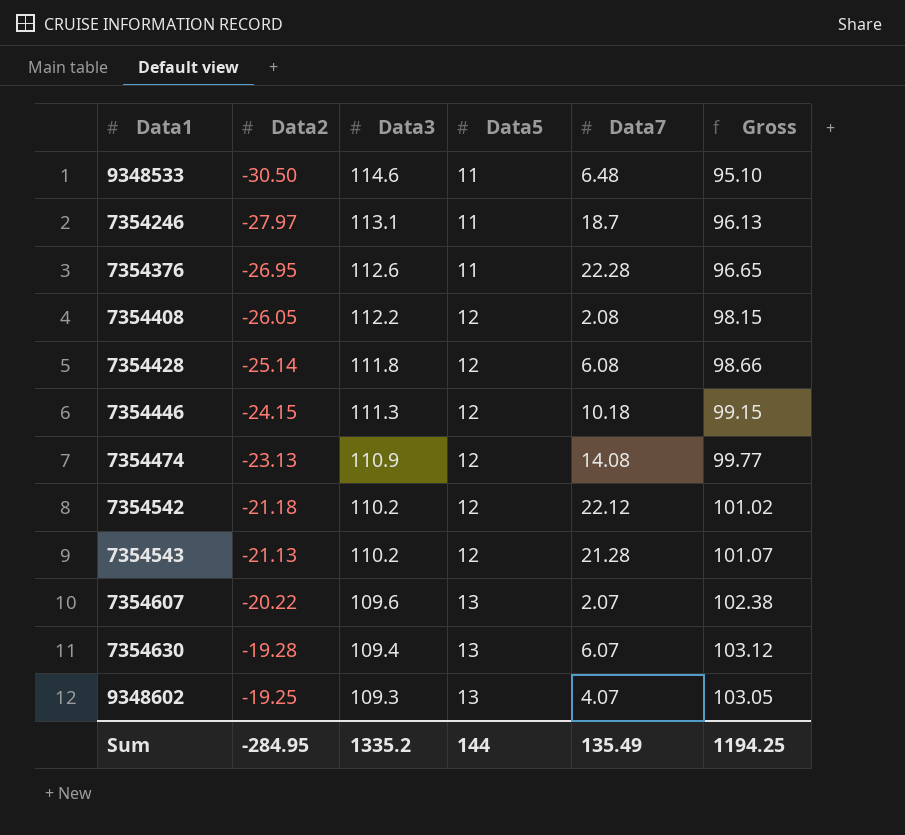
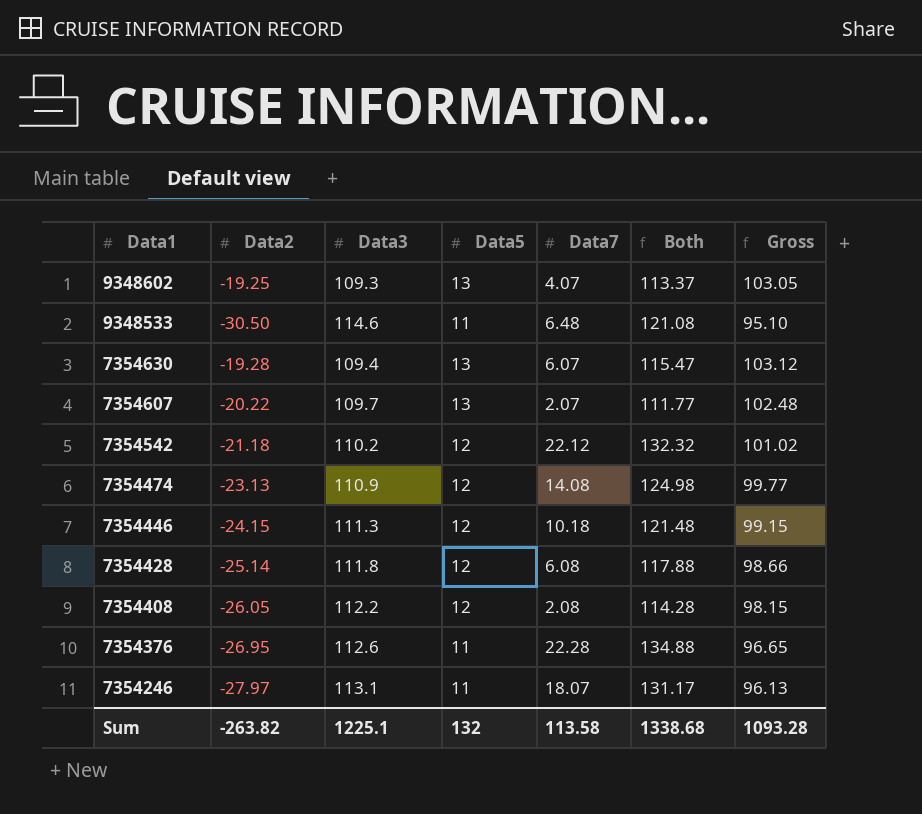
row order: Data2 ascending -> Data1 descending
column Both | formula: none -> [Data3] + [Data7]
row 7354543: -21.13 | 110.2 | 12 | 21.28 | 101.07 -> none
7354607 | Data3: 109.6 -> 109.7
7354607 | Gross: 102.38 -> 102.48
7354246 | Data7: 18.7 -> 18.07
Sum | Data2: -284.95 -> -263.82
Sum | Data3: 1335.2 -> 1225.1
Sum | Data5: 144 -> 132
Sum | Data7: 135.49 -> 113.58
Sum | Gross: 1194.25 -> 1093.28

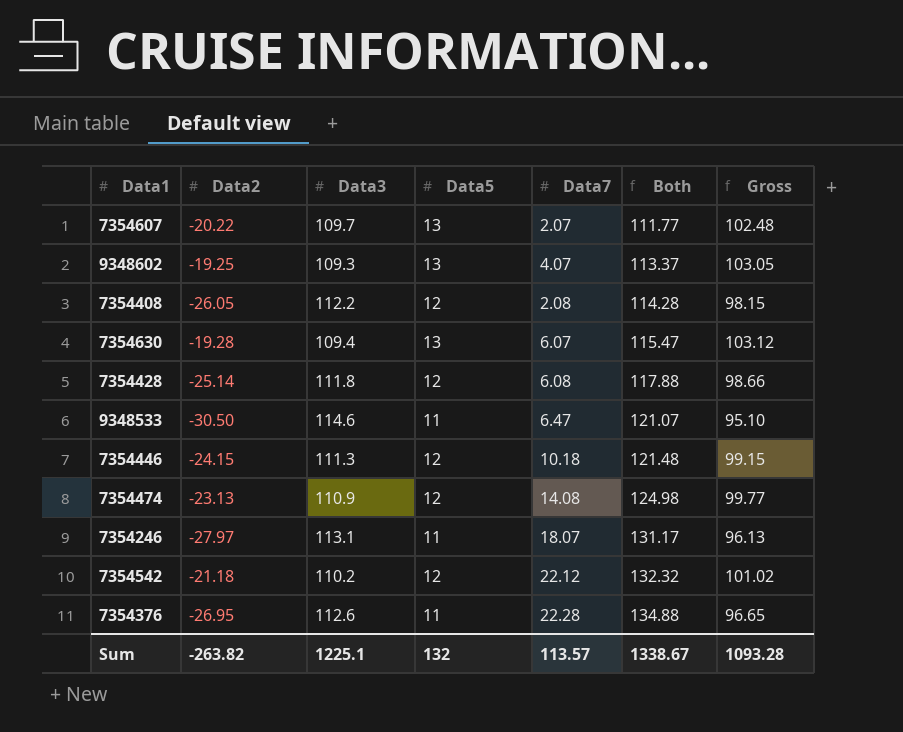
row order: Data1 descending -> Both ascending
9348533 | Data7: 6.48 -> 6.47
9348533 | Both: 121.08 -> 121.07
Sum | Data7: 113.58 -> 113.57
Sum | Both: 1338.68 -> 1338.67

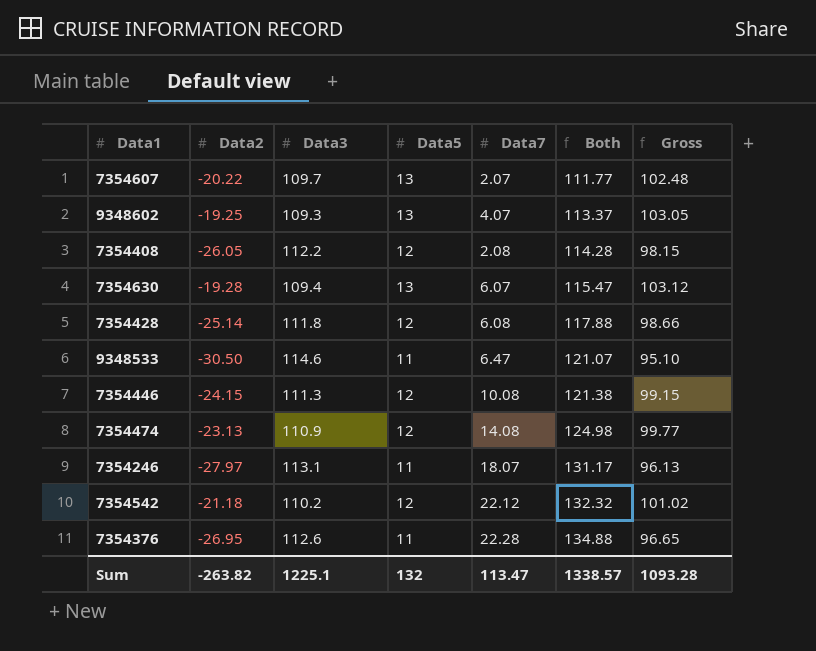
7354446 | Data7: 10.18 -> 10.08
7354446 | Both: 121.48 -> 121.38
Sum | Data7: 113.57 -> 113.47
Sum | Both: 1338.67 -> 1338.57

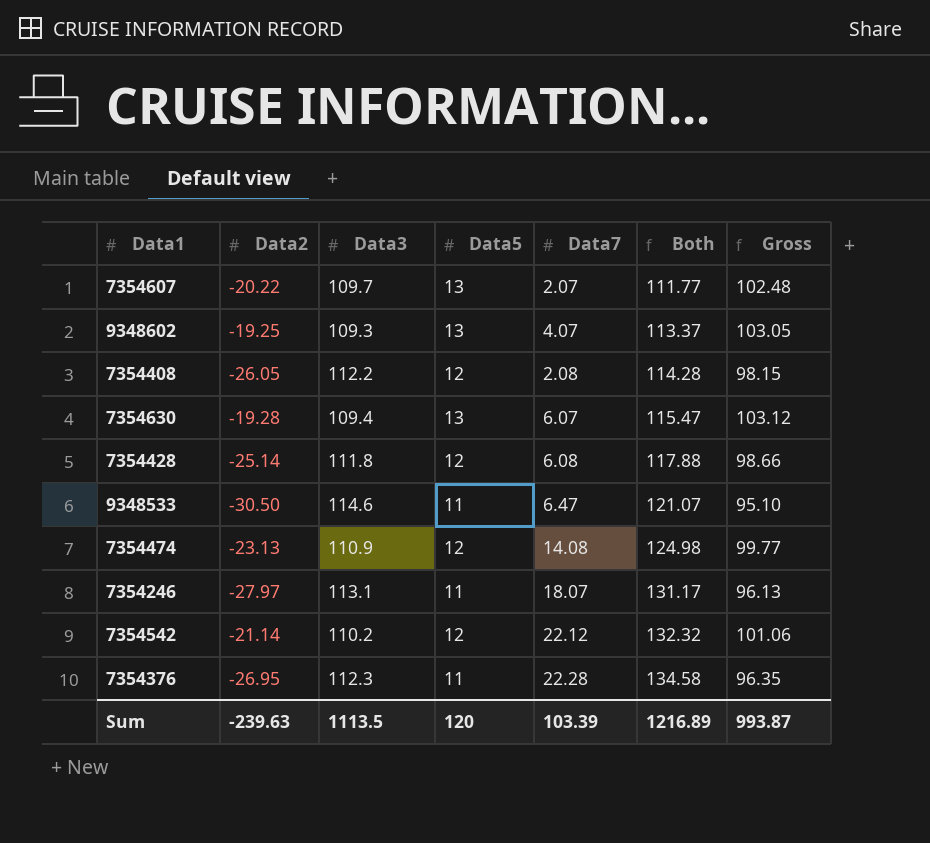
row 7354446: -24.15 | 111.3 | 12 | 10.08 | 121.38 | 99.15 -> none
7354542 | Data2: -21.18 -> -21.14
7354542 | Gross: 101.02 -> 101.06
7354376 | Data3: 112.6 -> 112.3
7354376 | Both: 134.88 -> 134.58
7354376 | Gross: 96.65 -> 96.35
Sum | Data2: -263.82 -> -239.63
Sum | Data3: 1225.1 -> 1113.5
Sum | Data5: 132 -> 120
Sum | Data7: 113.47 -> 103.39
Sum | Both: 1338.57 -> 1216.89
Sum | Gross: 1093.28 -> 993.87

